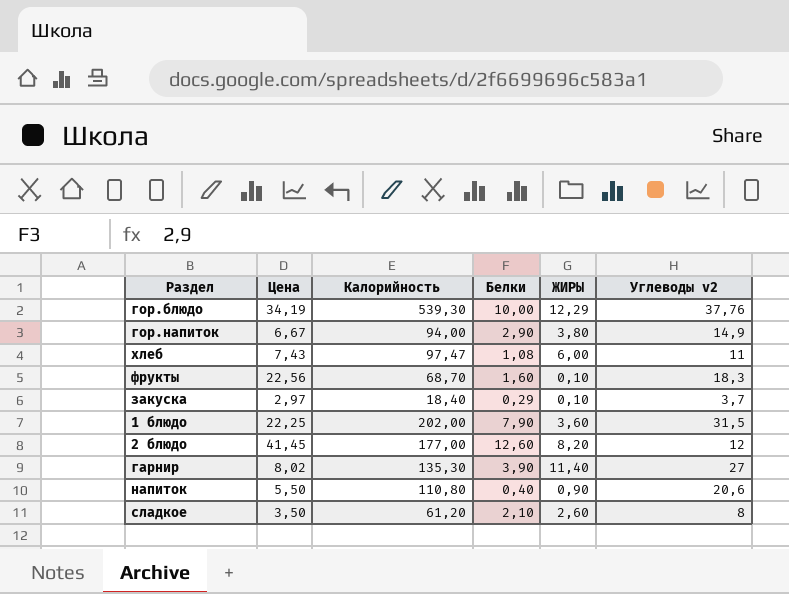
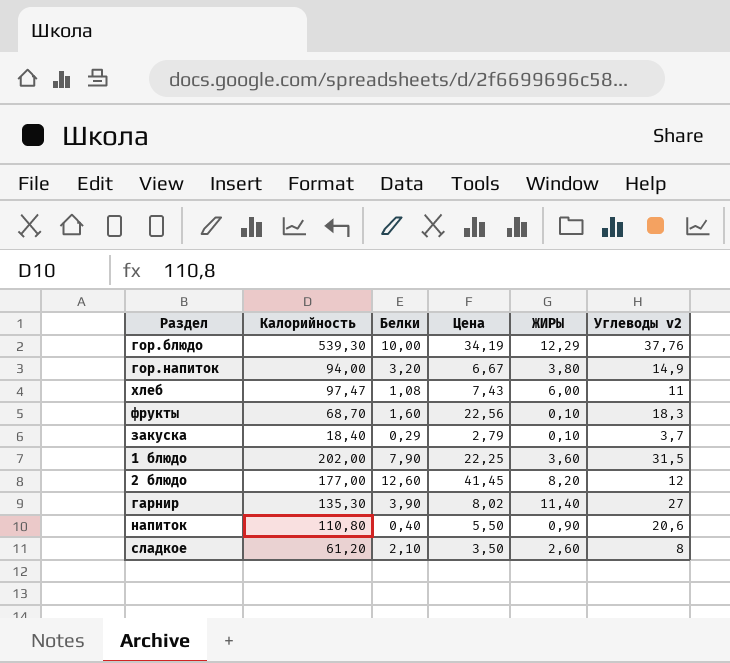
column Цена | position: 2 -> 4
гор.напиток | Белки: 2,90 -> 3,20
закуска | Цена: 2,97 -> 2,79

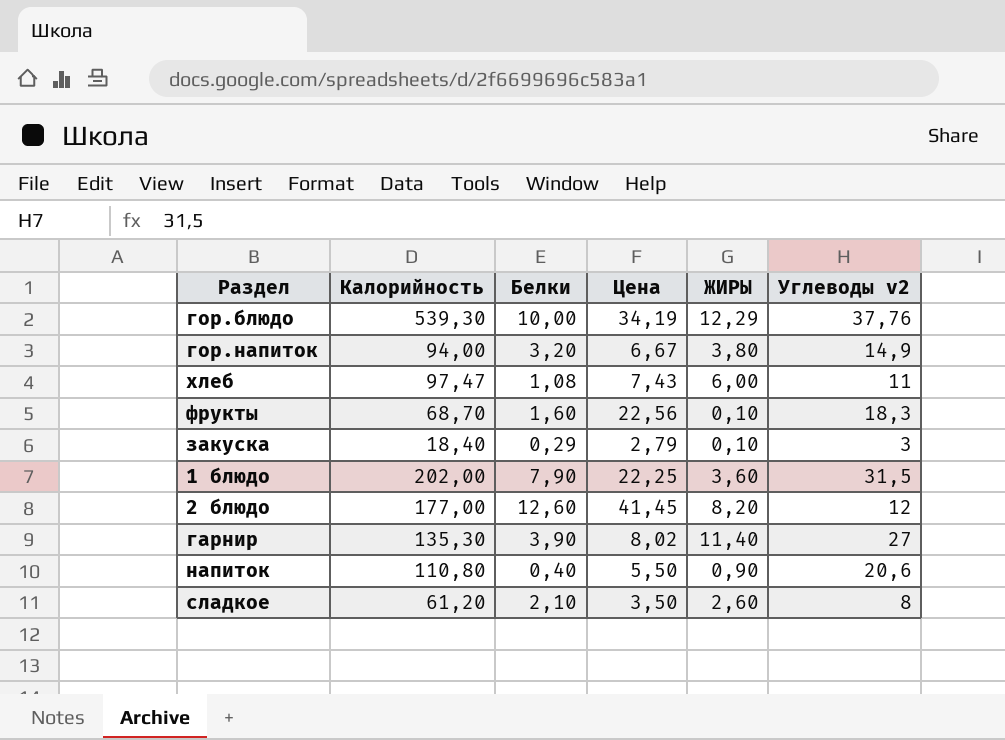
закуска | Углеводы v2: 3,7 -> 3

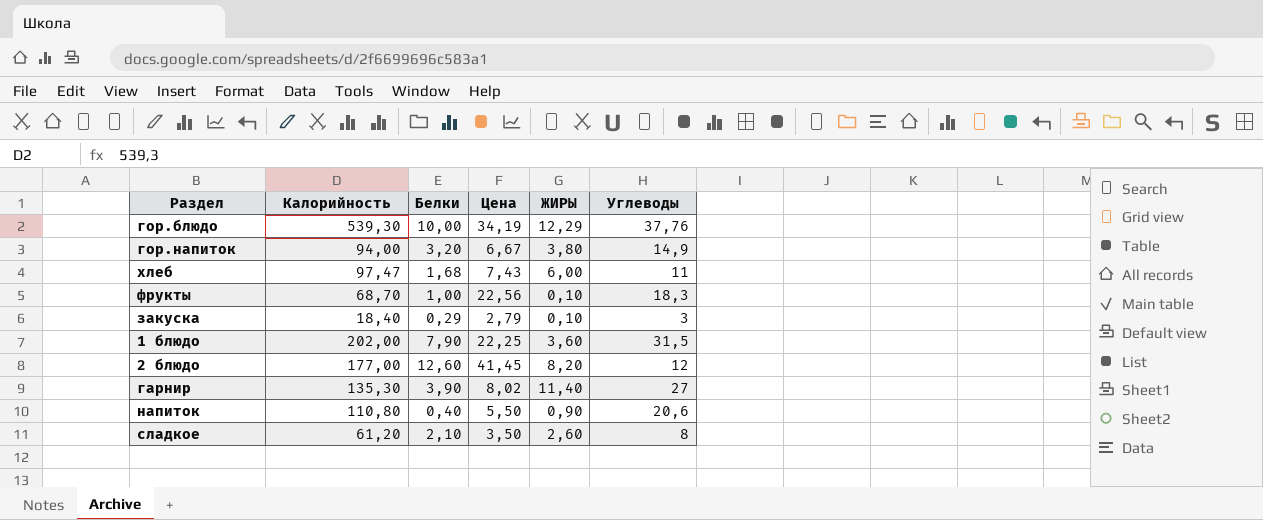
column name: Углеводы v2 -> Углеводы
хлеб | Белки: 1,08 -> 1,68
фрукты | Белки: 1,60 -> 1,00

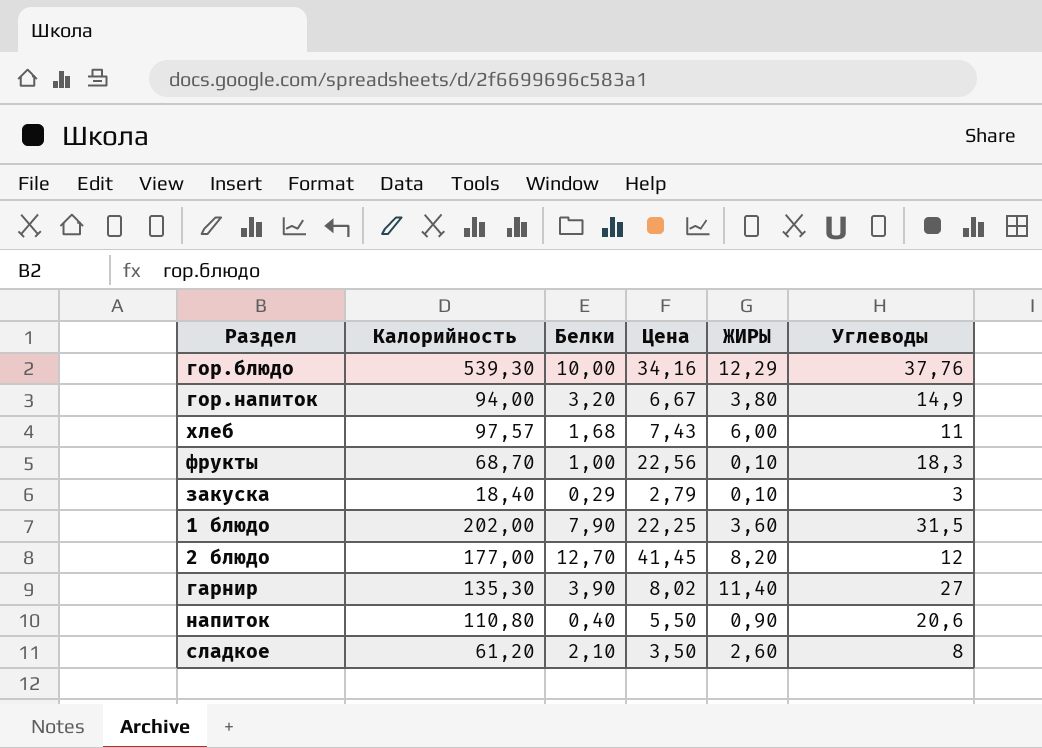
гор.блюдо | Цена: 34,19 -> 34,16
хлеб | Калорийность: 97,47 -> 97,57
2 блюдо | Белки: 12,60 -> 12,70

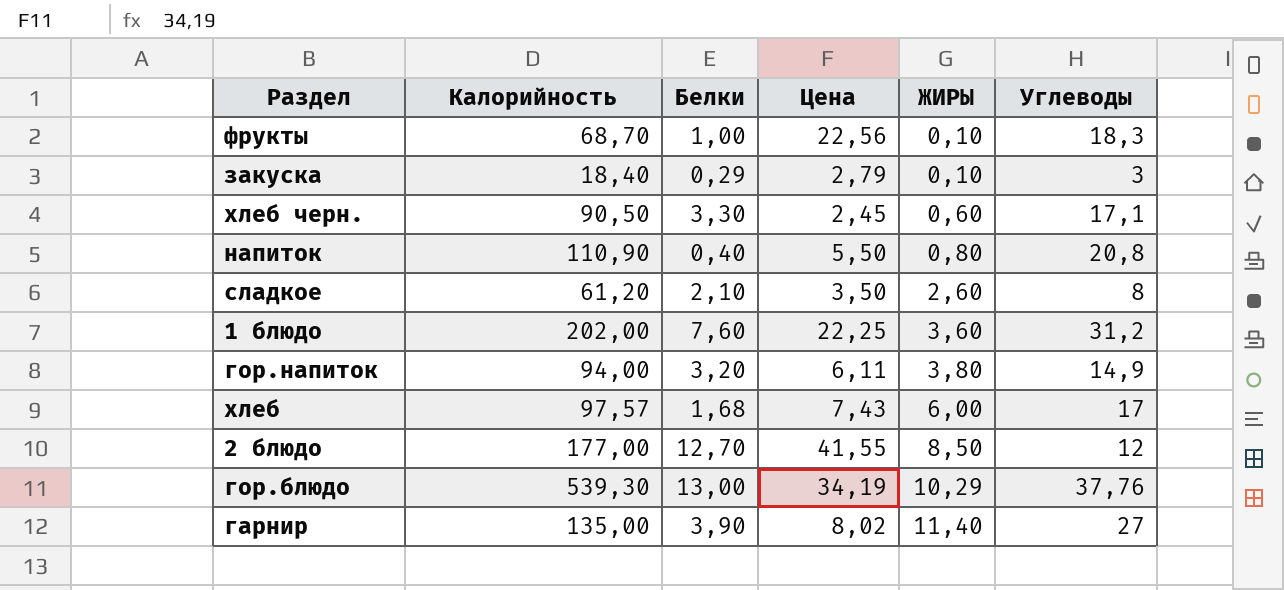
row order: none -> ЖИРЫ ascending
row хлеб черн.: none -> 90,50 | 3,30 | 2,45 | 0,60 | 17,1
напиток | Калорийность: 110,80 -> 110,90
напиток | ЖИРЫ: 0,90 -> 0,80
напиток | Углеводы: 20,6 -> 20,8
1 блюдо | Белки: 7,90 -> 7,60
1 блюдо | Углеводы: 31,5 -> 31,2
гор.напиток | Цена: 6,67 -> 6,11
хлеб | Углеводы: 11 -> 17
2 блюдо | Цена: 41,45 -> 41,55
2 блюдо | ЖИРЫ: 8,20 -> 8,50
гор.блюдо | Белки: 10,00 -> 13,00
гор.блюдо | Цена: 34,16 -> 34,19
гор.блюдо | ЖИРЫ: 12,29 -> 10,29
гарнир | Калорийность: 135,30 -> 135,00

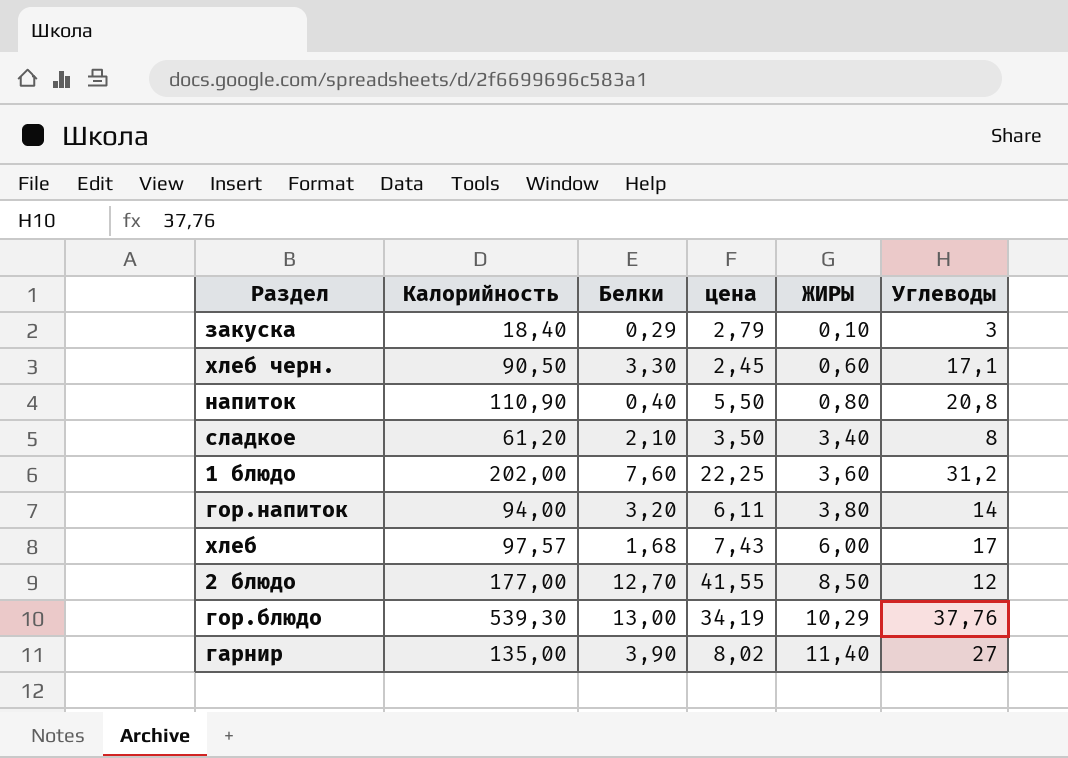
column name: Цена -> цена
row фрукты: 68,70 | 1,00 | 22,56 | 0,10 | 18,3 -> none
сладкое | ЖИРЫ: 2,60 -> 3,40
гор.напиток | Углеводы: 14,9 -> 14

